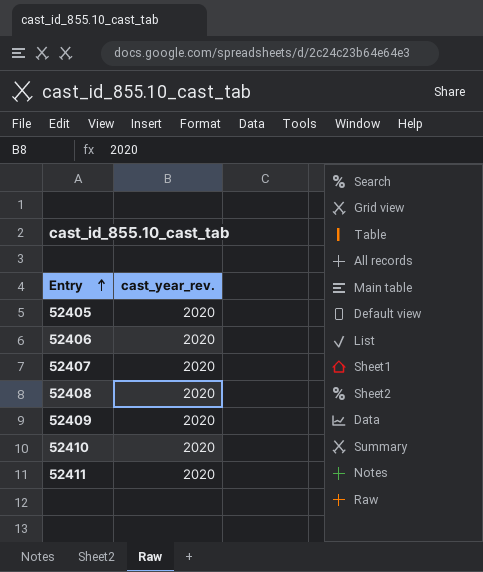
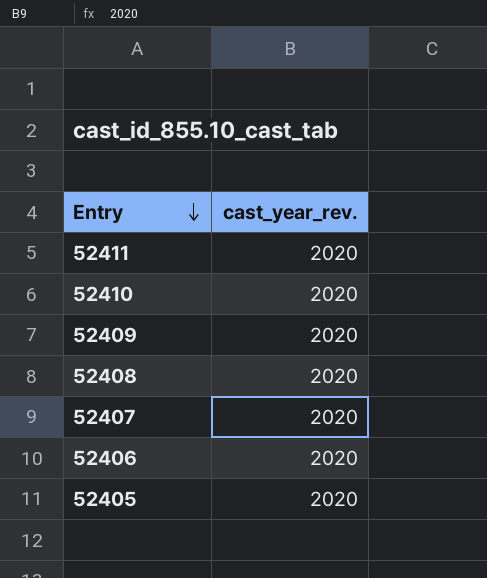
row order: Entry ascending -> Entry descending

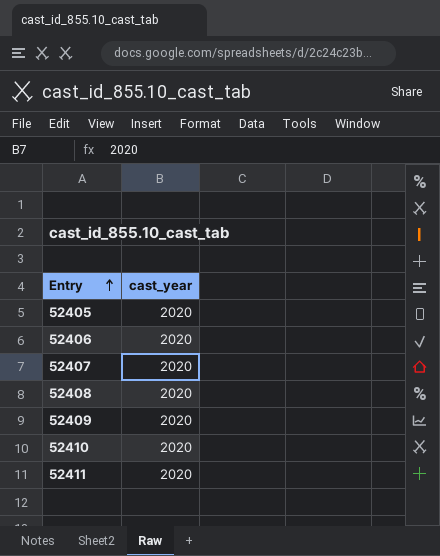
row order: Entry descending -> Entry ascending
column name: cast_year_rev. -> cast_year

